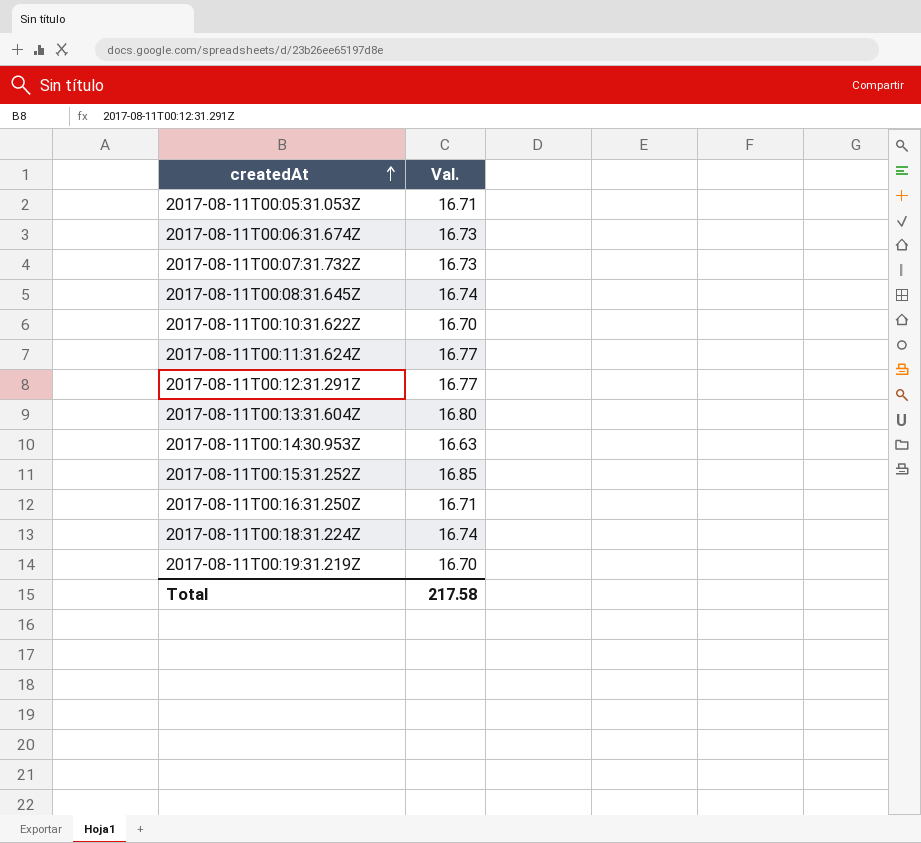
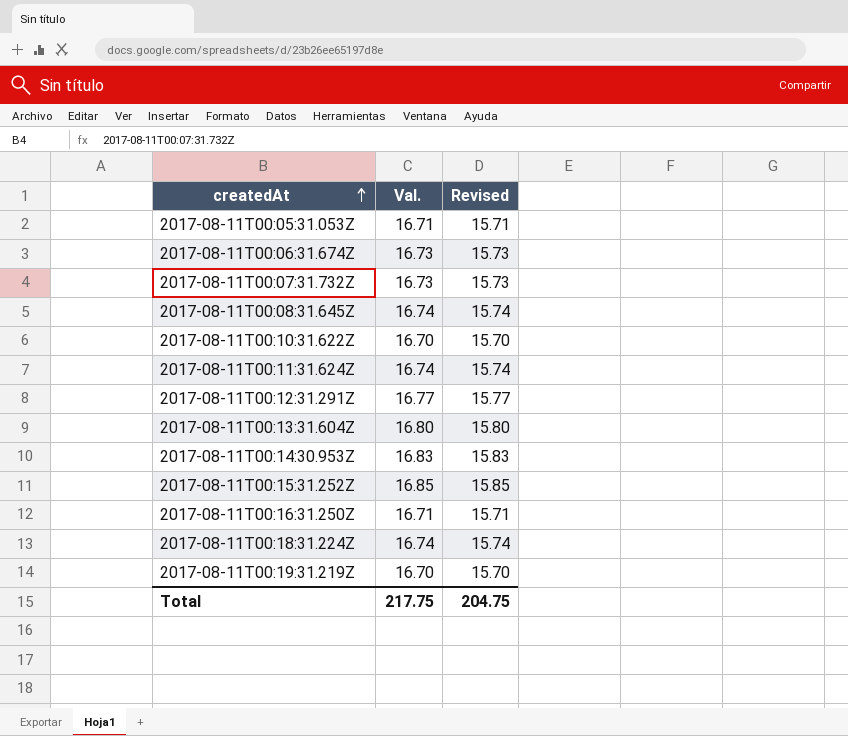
column Revised | formula: none -> [Val.] - 1
2017-08-11T00:11:31.624Z | Val.: 16.77 -> 16.74
2017-08-11T00:14:30.953Z | Val.: 16.63 -> 16.83
Total | Val.: 217.58 -> 217.75

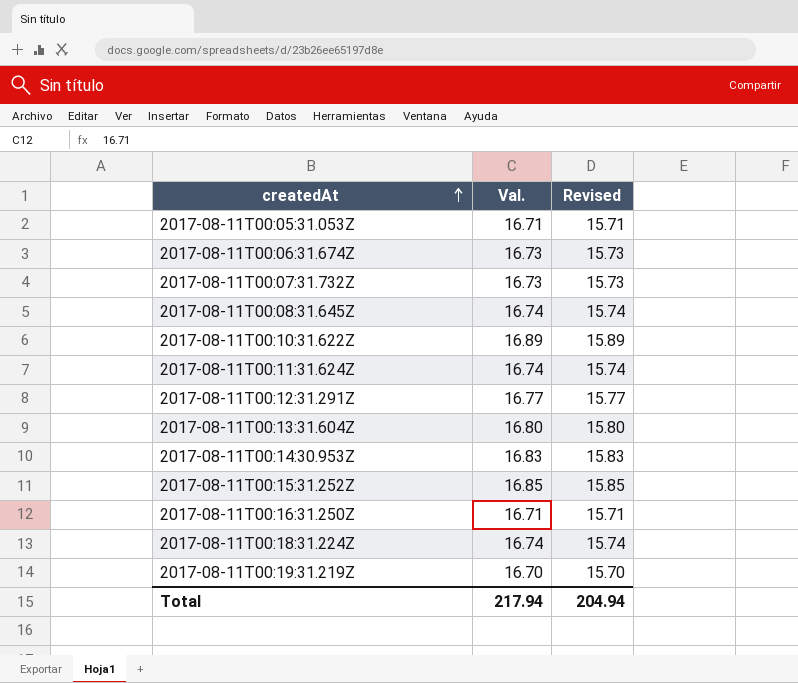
2017-08-11T00:10:31.622Z | Val.: 16.70 -> 16.89
2017-08-11T00:10:31.622Z | Revised: 15.70 -> 15.89
Total | Val.: 217.75 -> 217.94
Total | Revised: 204.75 -> 204.94

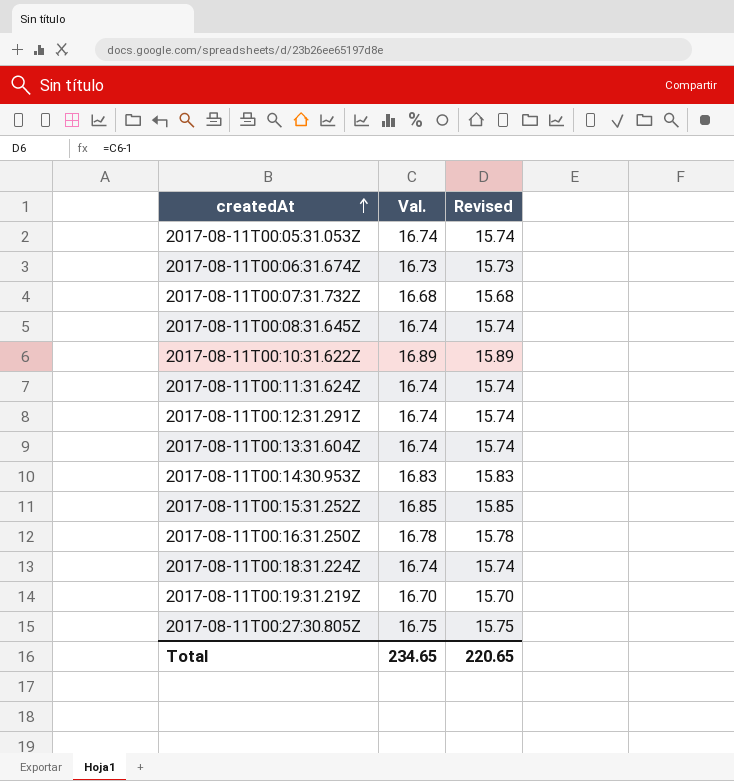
2017-08-11T00:05:31.053Z | Val.: 16.71 -> 16.74
2017-08-11T00:05:31.053Z | Revised: 15.71 -> 15.74
2017-08-11T00:07:31.732Z | Val.: 16.73 -> 16.68
2017-08-11T00:07:31.732Z | Revised: 15.73 -> 15.68
2017-08-11T00:12:31.291Z | Val.: 16.77 -> 16.74
2017-08-11T00:12:31.291Z | Revised: 15.77 -> 15.74
2017-08-11T00:13:31.604Z | Val.: 16.80 -> 16.74
2017-08-11T00:13:31.604Z | Revised: 15.80 -> 15.74
2017-08-11T00:16:31.250Z | Val.: 16.71 -> 16.78
2017-08-11T00:16:31.250Z | Revised: 15.71 -> 15.78
row 2017-08-11T00:27:30.805Z: none -> 16.75 | 15.75
Total | Val.: 217.94 -> 234.65
Total | Revised: 204.94 -> 220.65

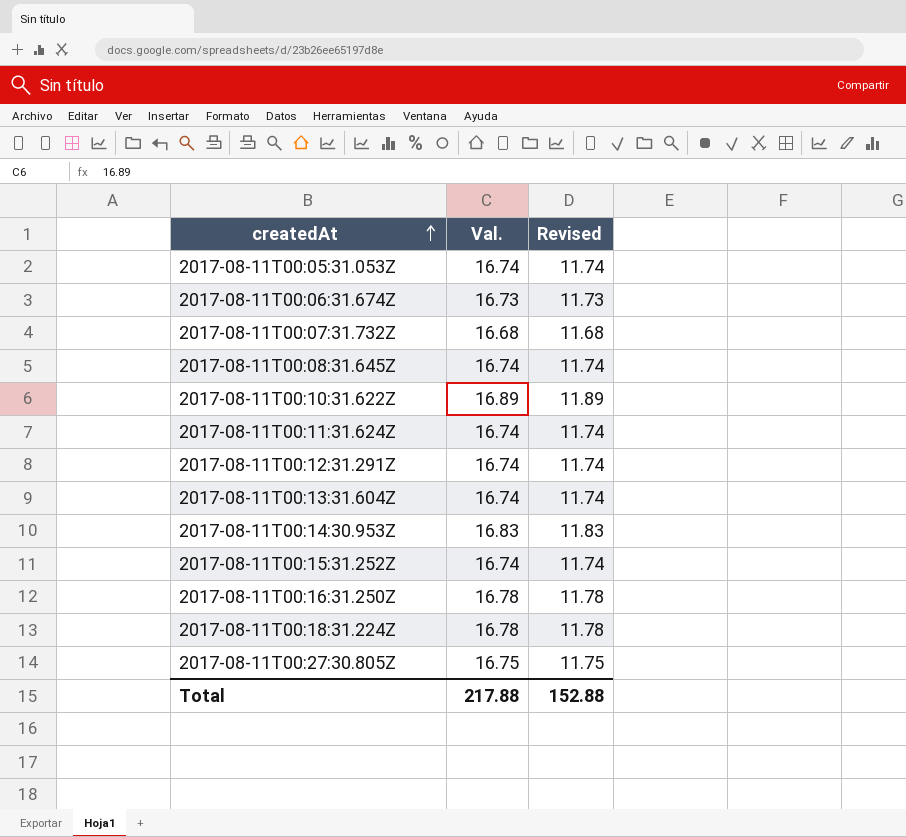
column Revised | formula: [Val.] - 1 -> [Val.] - 5
row 2017-08-11T00:19:31.219Z: 16.70 | 15.70 -> none
2017-08-11T00:15:31.252Z | Val.: 16.85 -> 16.74
2017-08-11T00:18:31.224Z | Val.: 16.74 -> 16.78
Total | Val.: 234.65 -> 217.88
Total | Revised: 220.65 -> 152.88

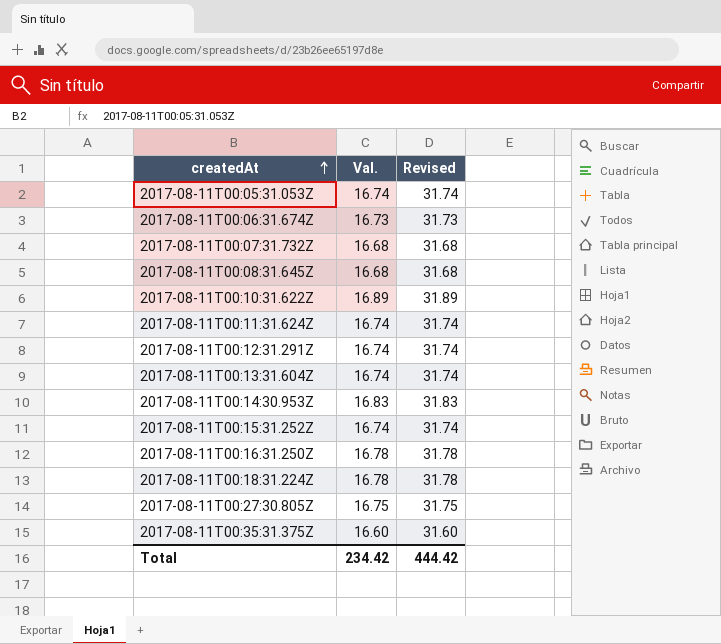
column Revised | formula: [Val.] - 5 -> [Val.] + 15
2017-08-11T00:08:31.645Z | Val.: 16.74 -> 16.68
row 2017-08-11T00:35:31.375Z: none -> 16.60 | 31.60
Total | Val.: 217.88 -> 234.42
Total | Revised: 152.88 -> 444.42

